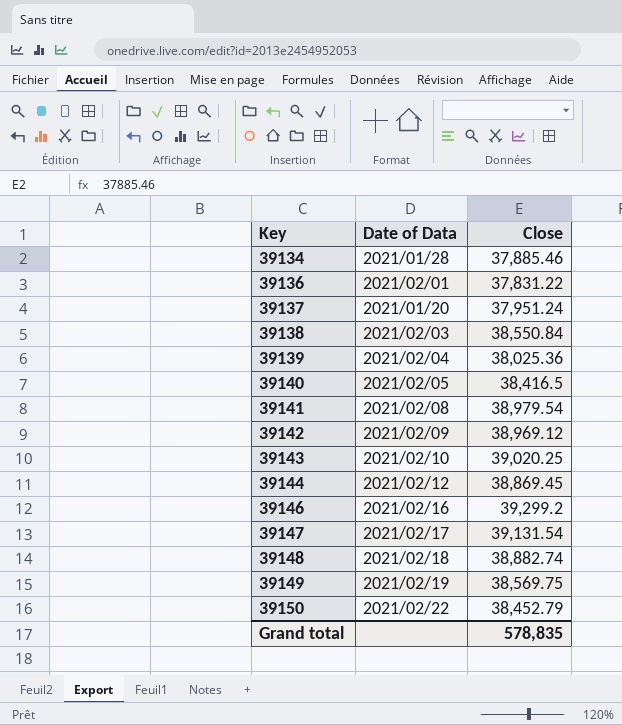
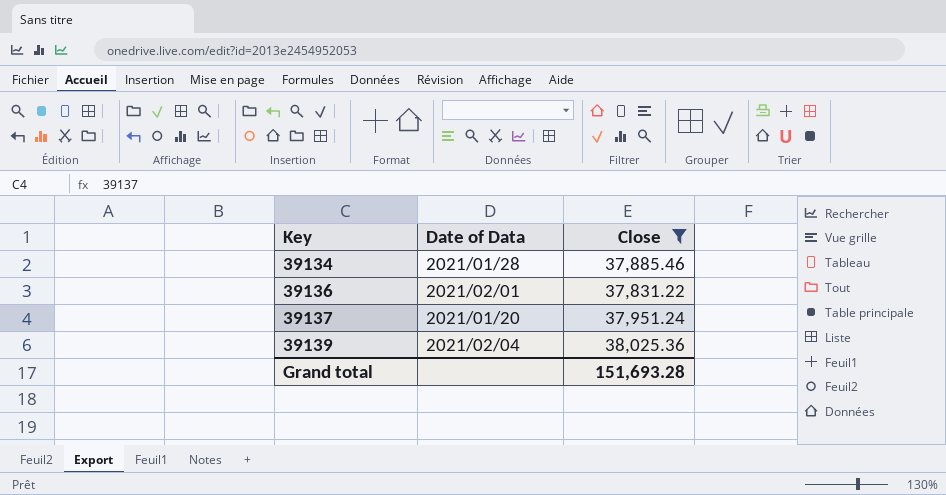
filter: none -> Close <= 38,025.36
Grand total | Close: 578,835 -> 151,693.28

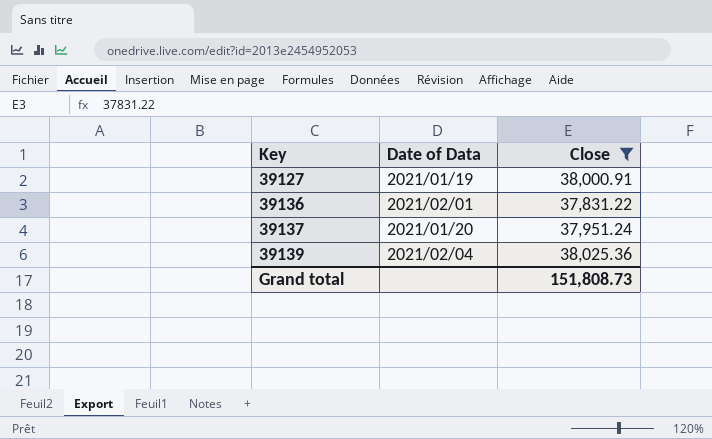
row 39134: 2021/01/28 | 37,885.46 -> none
row 39127: none -> 2021/01/19 | 38,000.91
Grand total | Close: 151,693.28 -> 151,808.73

